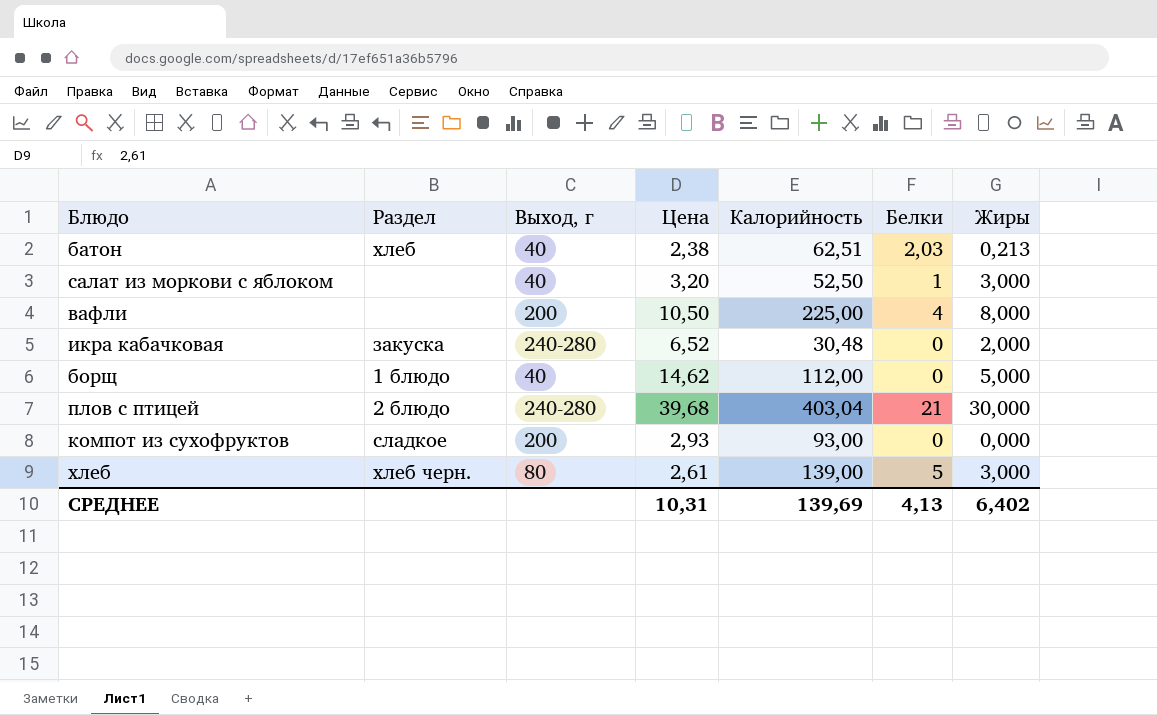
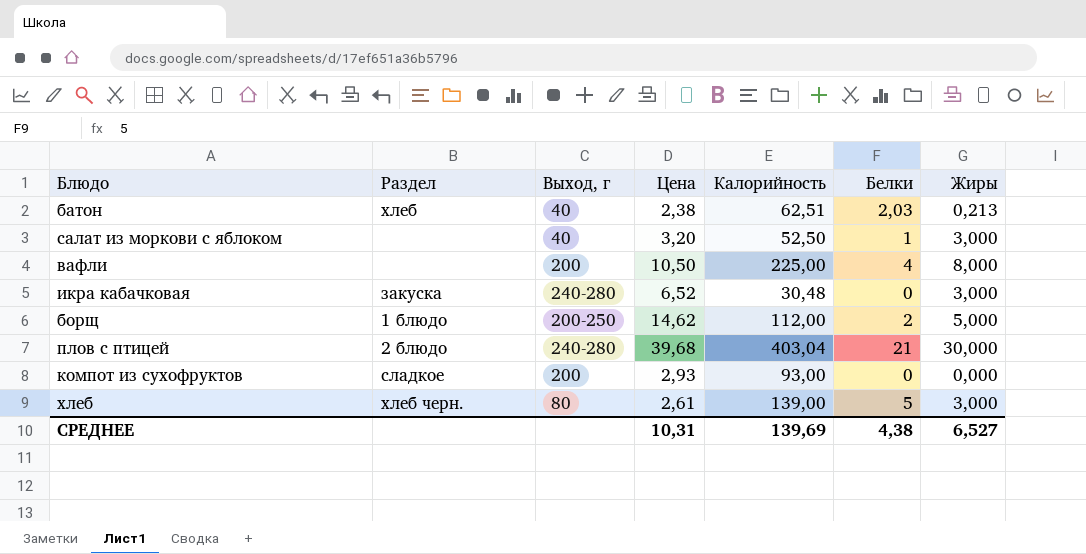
икра кабачковая | Жиры: 2,000 -> 3,000
борщ | Выход, г: 40 -> 200-250
борщ | Белки: 0 -> 2
СРЕДНЕЕ | Белки: 4,13 -> 4,38
СРЕДНЕЕ | Жиры: 6,402 -> 6,527

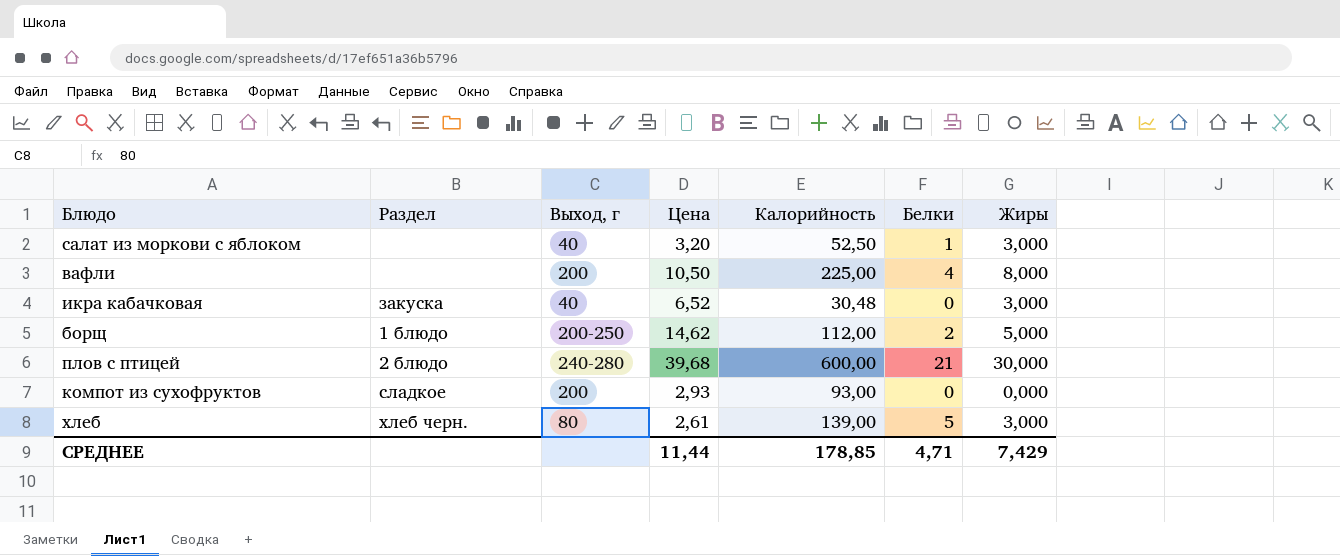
row батон: хлеб | 40 | 2,38 | 62,51 | 2,03 | 0,213 -> none
икра кабачковая | Выход, г: 240-280 -> 40
плов с птицей | Калорийность: 403,04 -> 600,00
СРЕДНЕЕ | Цена: 10,31 -> 11,44
СРЕДНЕЕ | Калорийность: 139,69 -> 178,85
СРЕДНЕЕ | Белки: 4,38 -> 4,71
СРЕДНЕЕ | Жиры: 6,527 -> 7,429

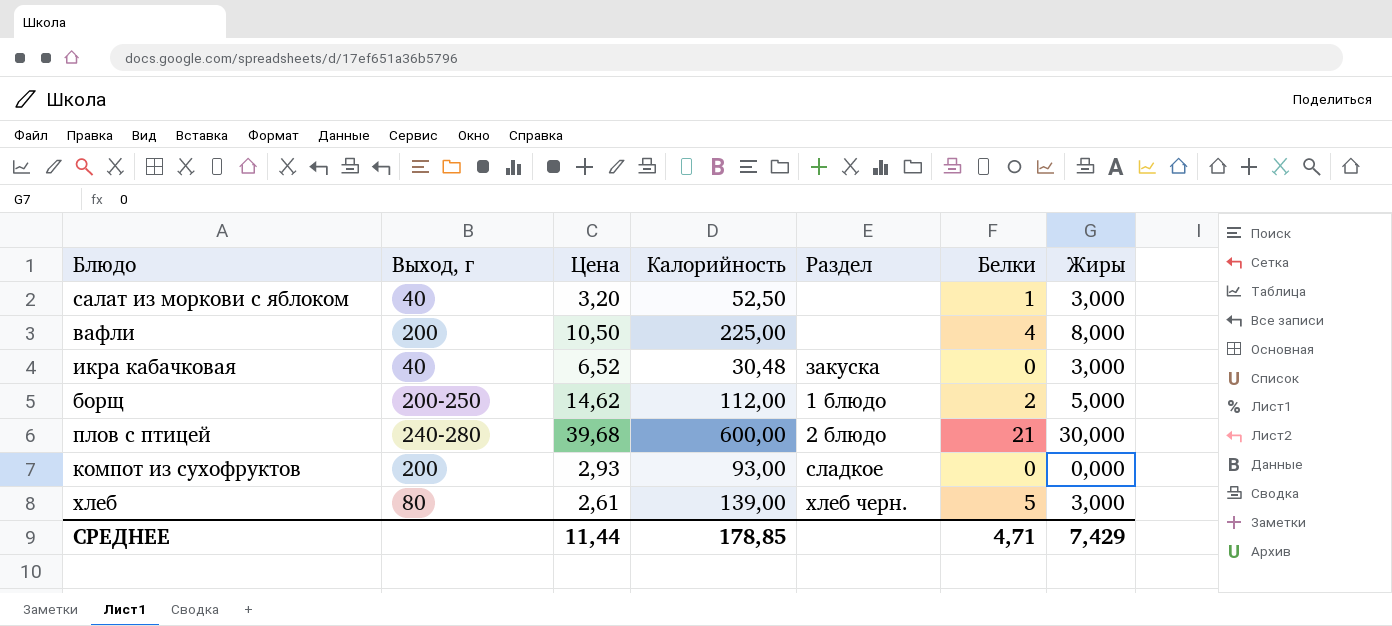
column Раздел | position: 2 -> 5

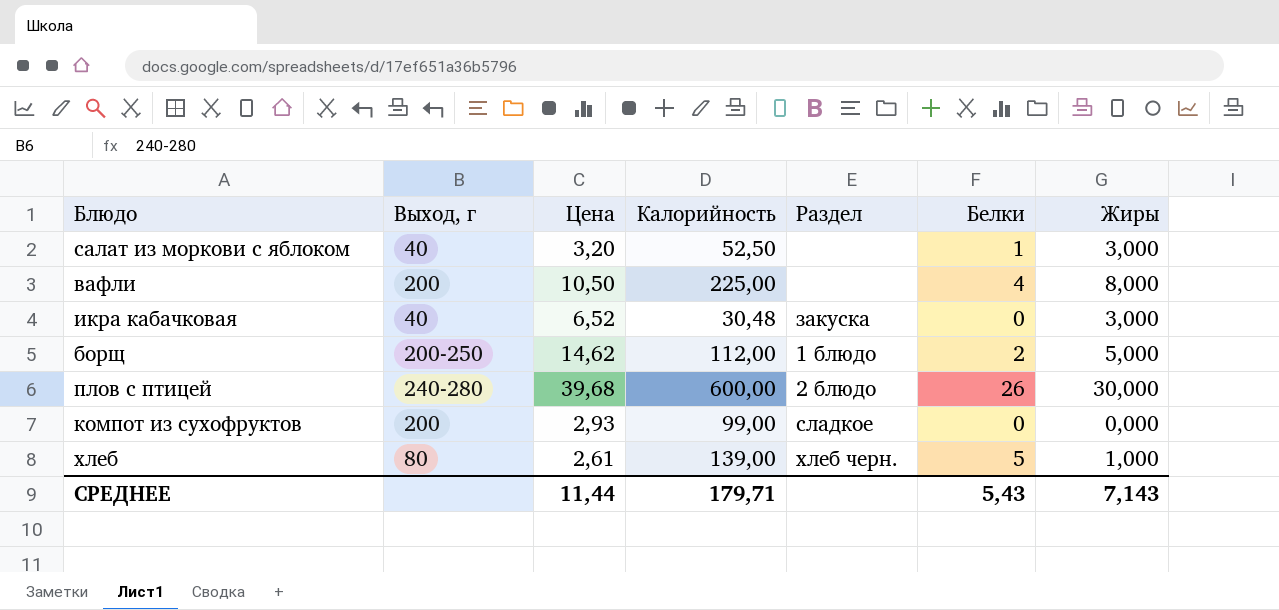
плов с птицей | Белки: 21 -> 26
компот из сухофруктов | Калорийность: 93,00 -> 99,00
хлеб | Жиры: 3,000 -> 1,000
СРЕДНЕЕ | Калорийность: 178,85 -> 179,71
СРЕДНЕЕ | Белки: 4,71 -> 5,43
СРЕДНЕЕ | Жиры: 7,429 -> 7,143

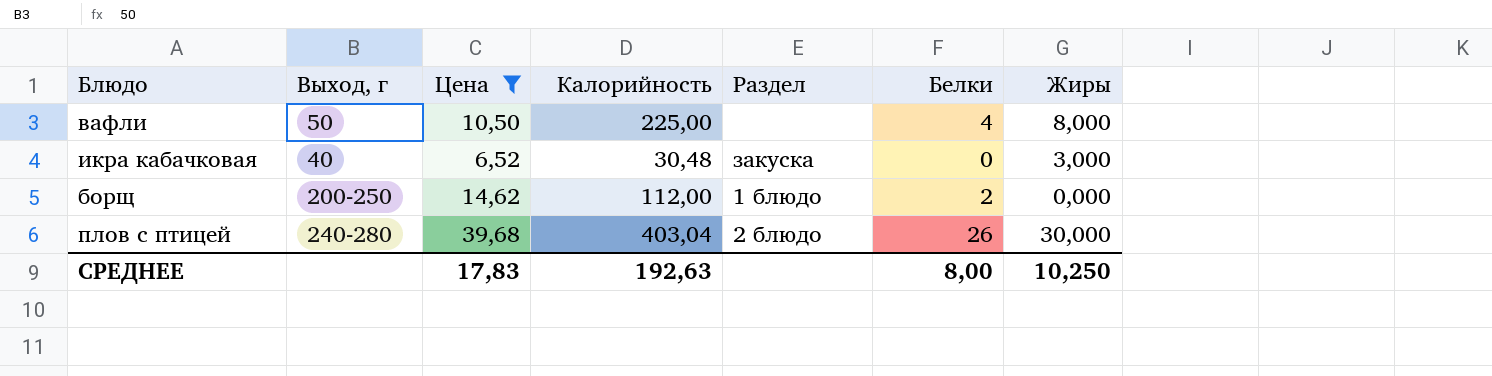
filter: none -> Цена >= 6,52
вафли | Выход, г: 200 -> 50
борщ | Жиры: 5,000 -> 0,000
плов с птицей | Калорийность: 600,00 -> 403,04
СРЕДНЕЕ | Цена: 11,44 -> 17,83
СРЕДНЕЕ | Калорийность: 179,71 -> 192,63
СРЕДНЕЕ | Белки: 5,43 -> 8,00
СРЕДНЕЕ | Жиры: 7,143 -> 10,250

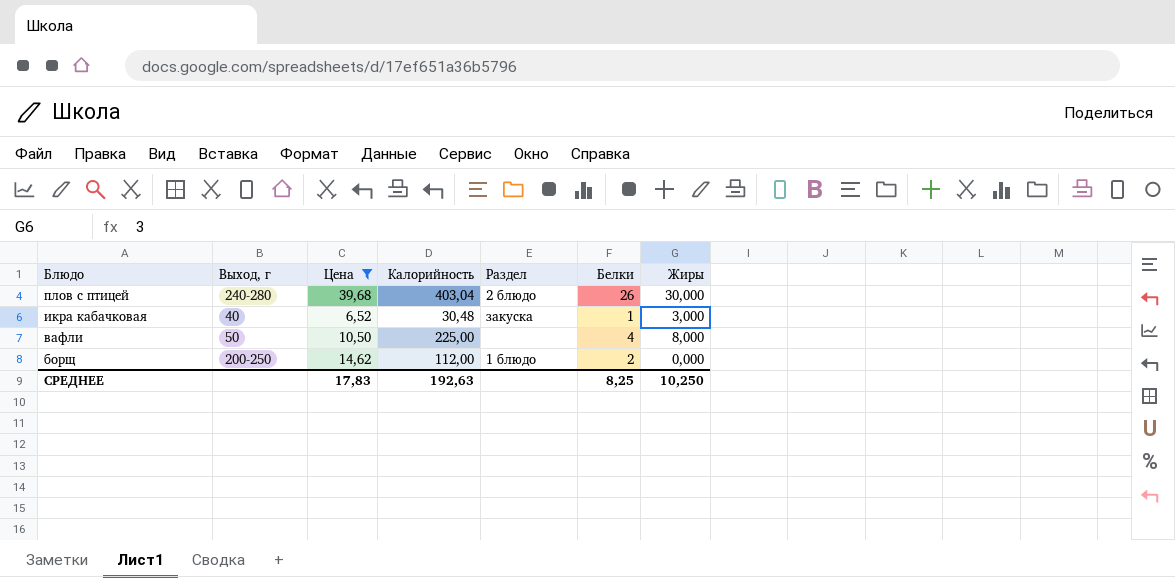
row order: none -> Блюдо descending
икра кабачковая | Белки: 0 -> 1
СРЕДНЕЕ | Белки: 8,00 -> 8,25

